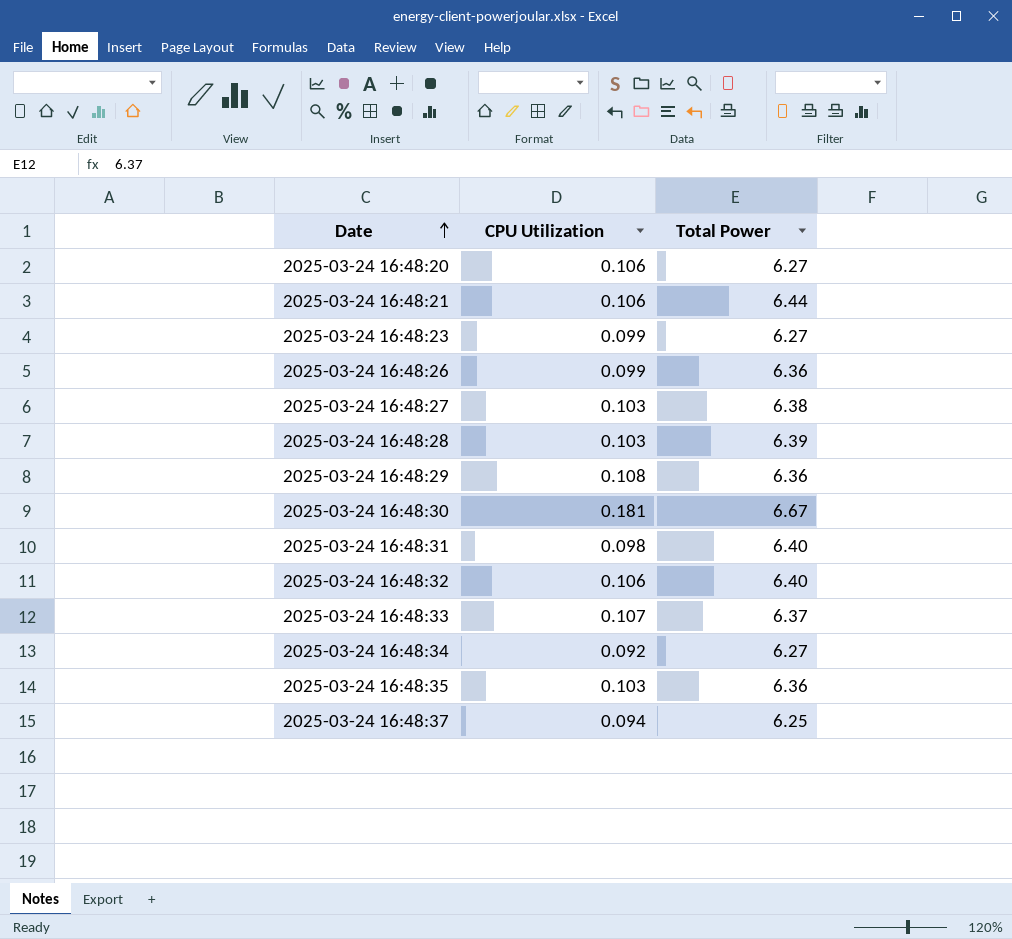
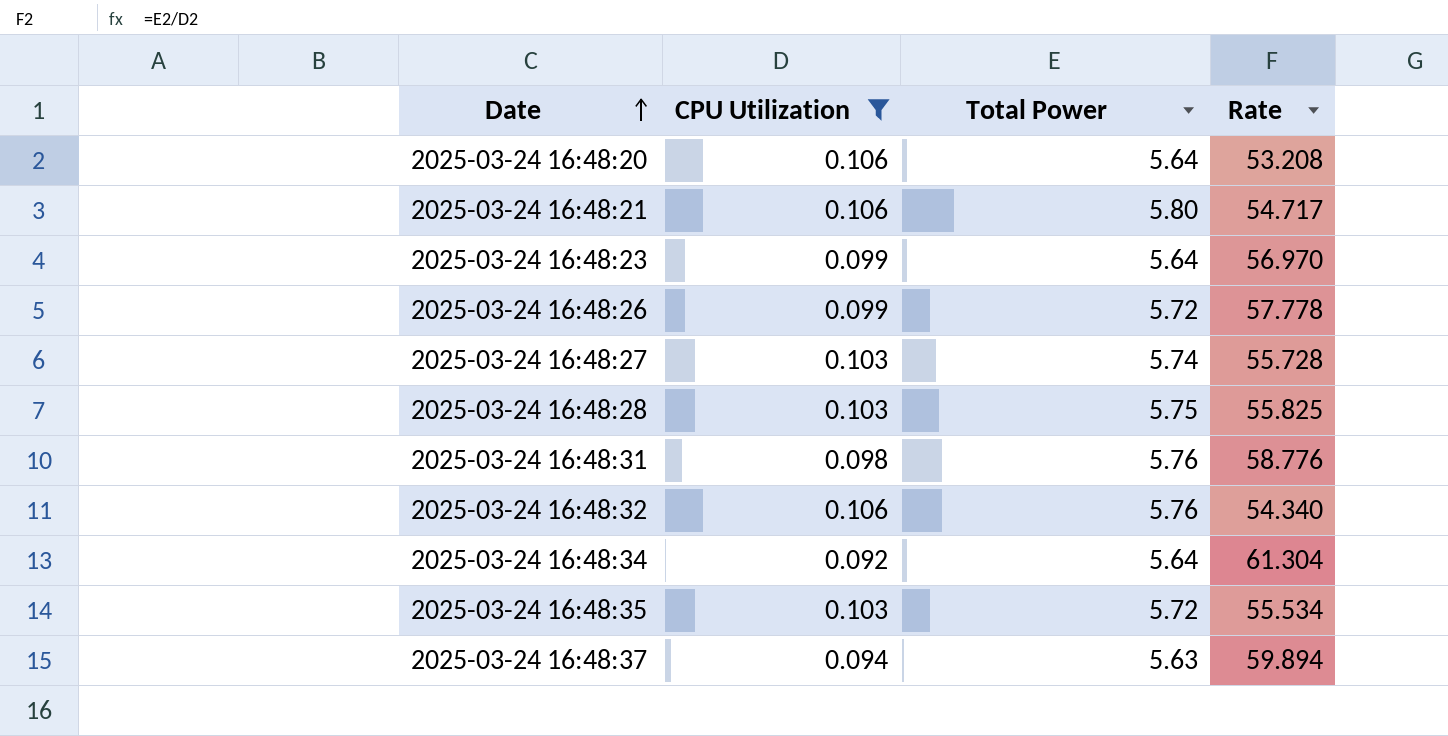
filter: none -> CPU Utilization <= 0.106
column Rate | formula: none -> [Total Power] / [CPU Utilization]
2025-03-24 16:48:20 | Total Power: 6.27 -> 5.64
2025-03-24 16:48:21 | Total Power: 6.44 -> 5.80
2025-03-24 16:48:23 | Total Power: 6.27 -> 5.64
2025-03-24 16:48:26 | Total Power: 6.36 -> 5.72
2025-03-24 16:48:27 | Total Power: 6.38 -> 5.74
2025-03-24 16:48:28 | Total Power: 6.39 -> 5.75
2025-03-24 16:48:31 | Total Power: 6.40 -> 5.76
2025-03-24 16:48:32 | Total Power: 6.40 -> 5.76
2025-03-24 16:48:34 | Total Power: 6.27 -> 5.64
2025-03-24 16:48:35 | Total Power: 6.36 -> 5.72
2025-03-24 16:48:37 | Total Power: 6.25 -> 5.63

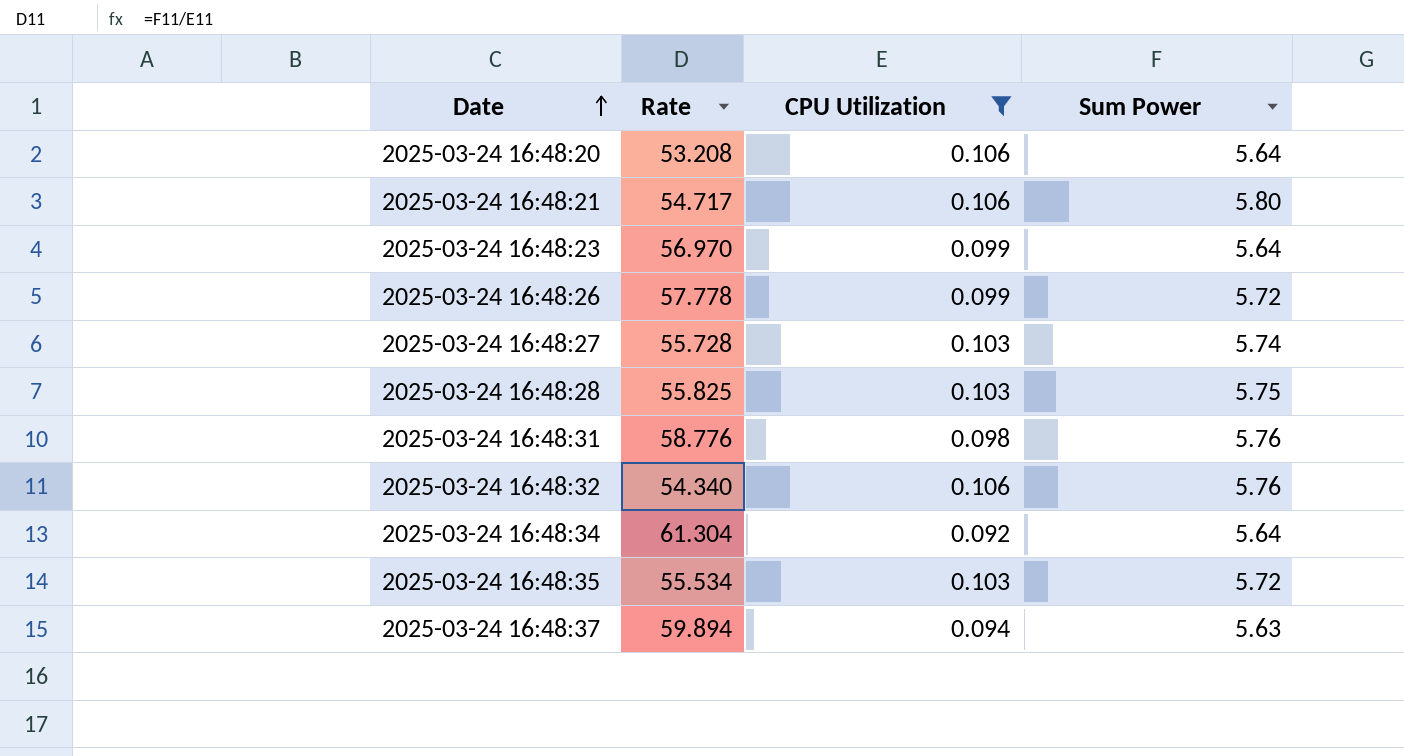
column Rate | position: 4 -> 2
column name: Total Power -> Sum Power

